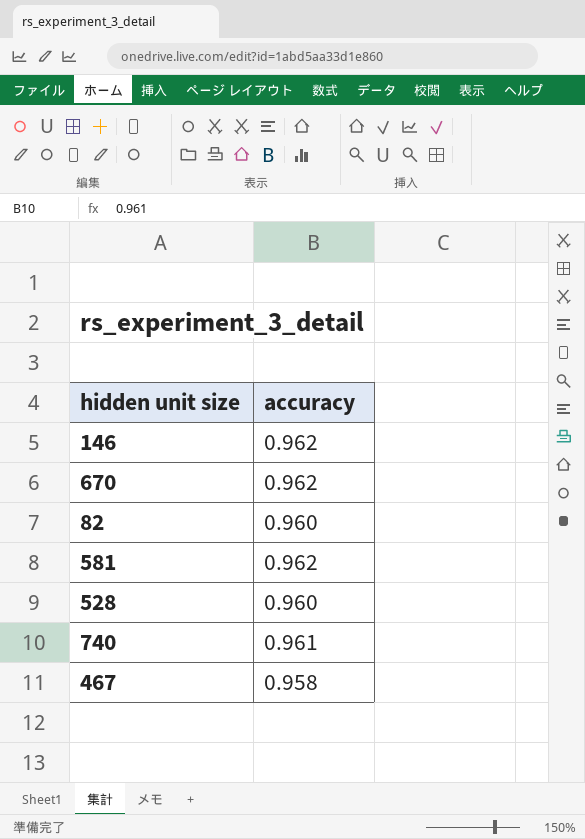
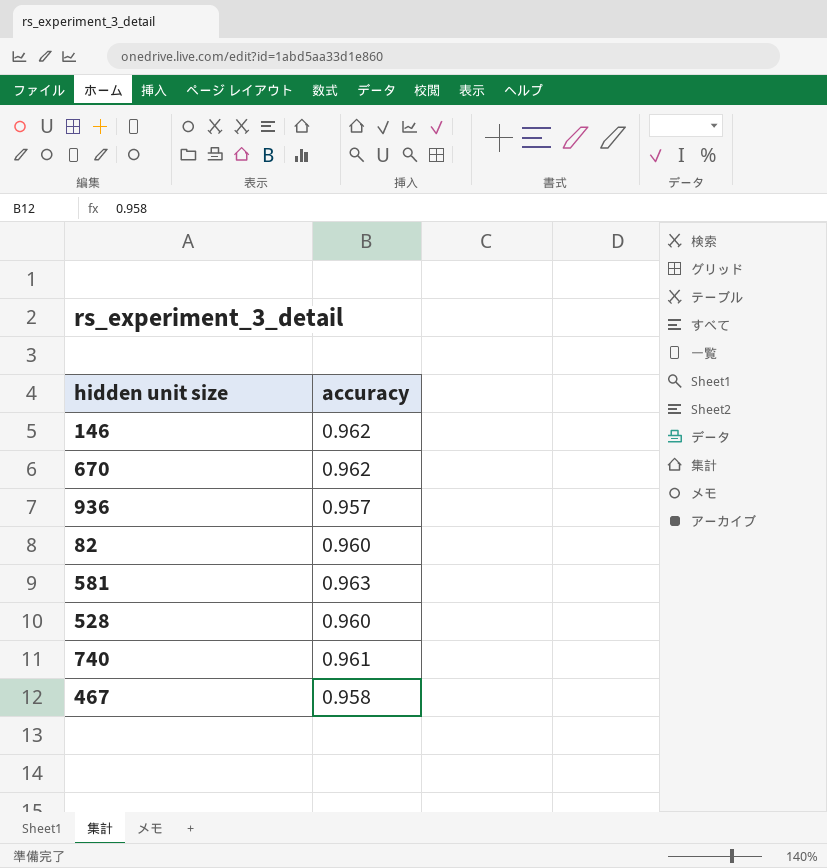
row 936: none -> 0.957
581 | accuracy: 0.962 -> 0.963

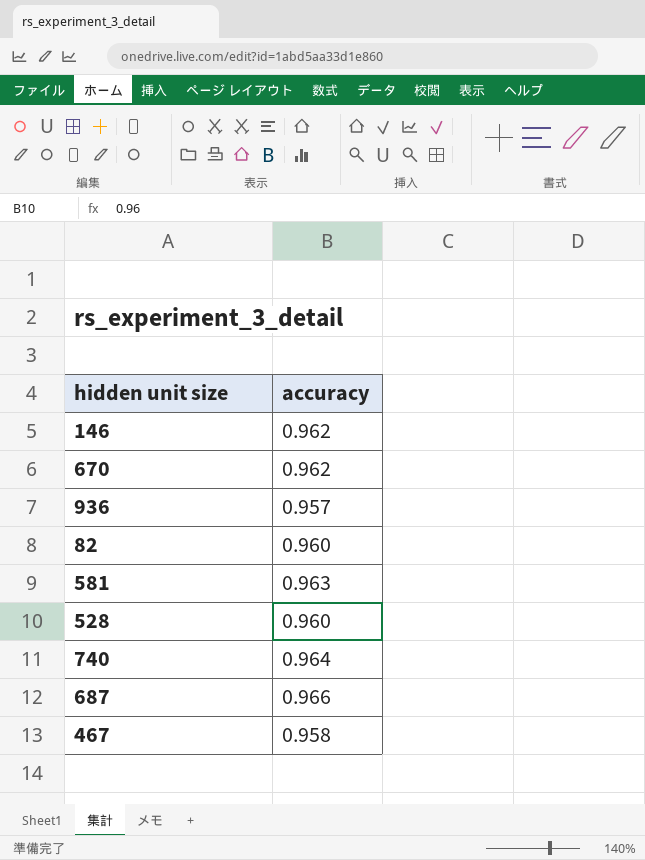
740 | accuracy: 0.961 -> 0.964
row 687: none -> 0.966

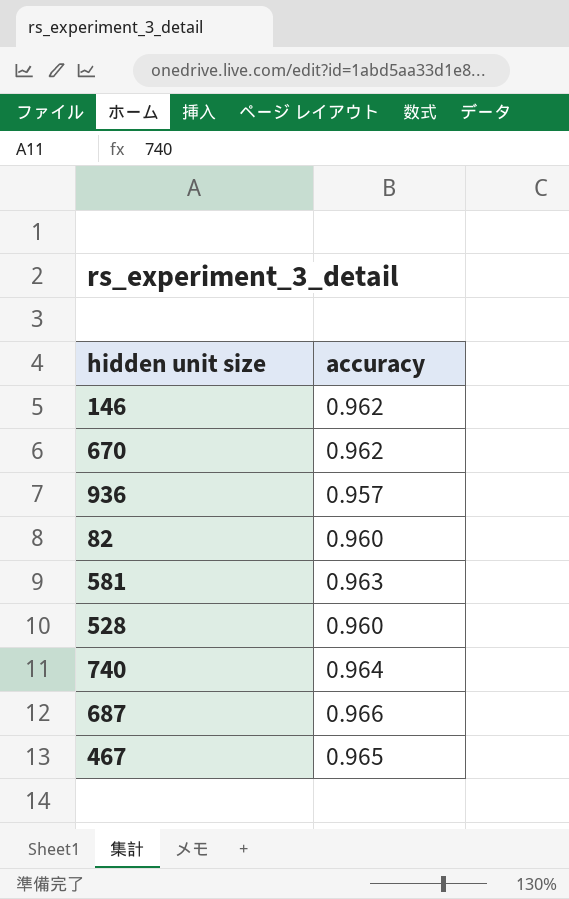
467 | accuracy: 0.958 -> 0.965

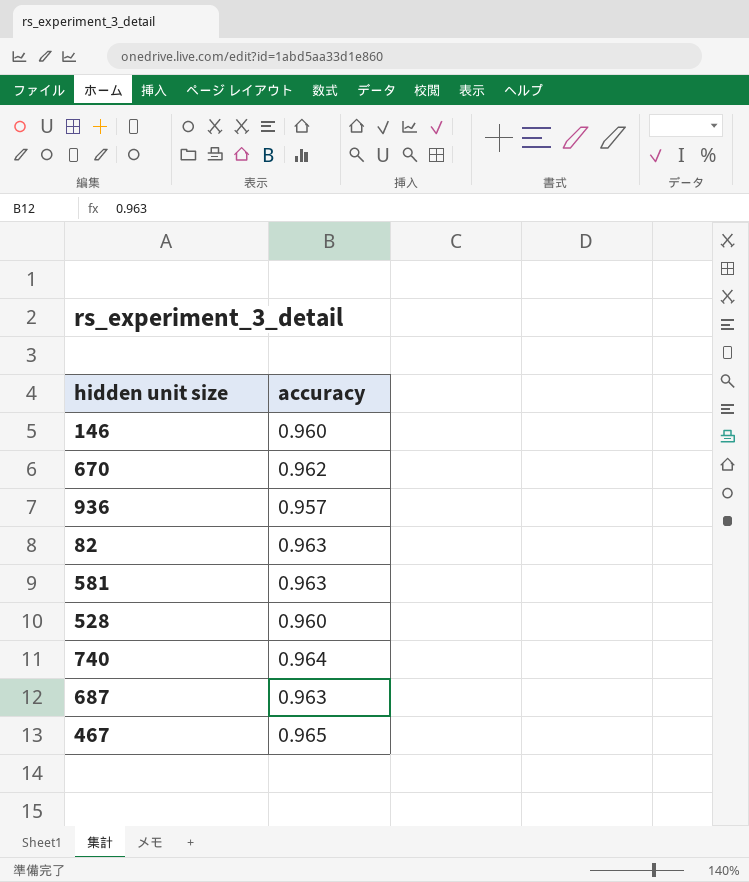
146 | accuracy: 0.962 -> 0.960
82 | accuracy: 0.960 -> 0.963
687 | accuracy: 0.966 -> 0.963

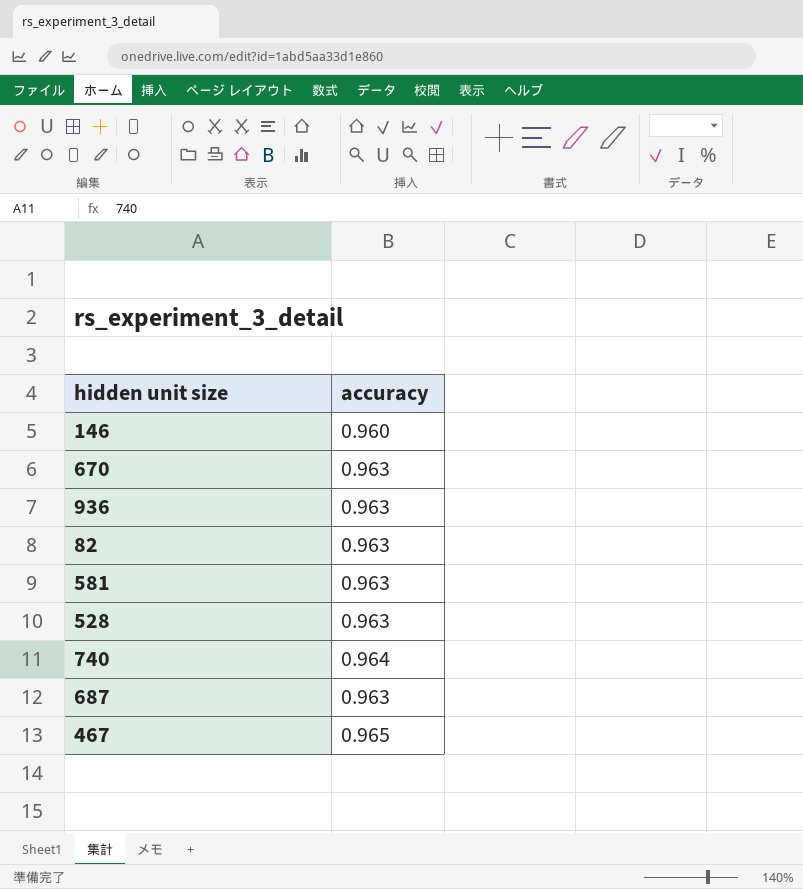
670 | accuracy: 0.962 -> 0.963
936 | accuracy: 0.957 -> 0.963
528 | accuracy: 0.960 -> 0.963

